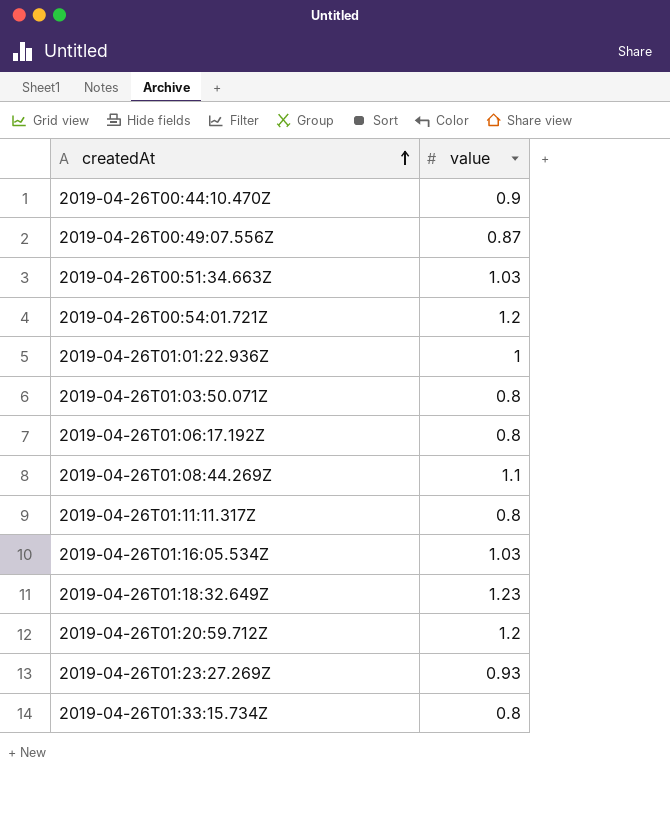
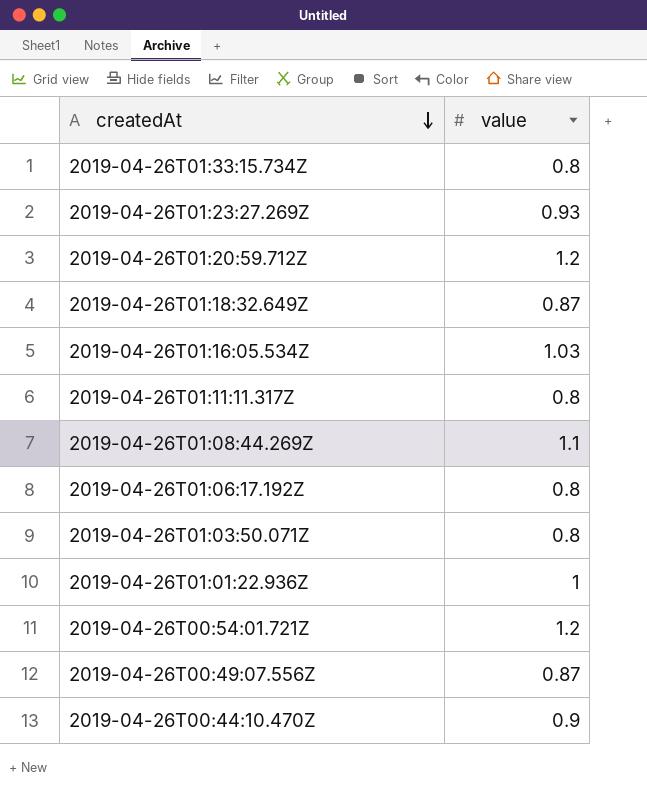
row order: createdAt ascending -> createdAt descending
row 2019-04-26T00:51:34.663Z: 1.03 -> none
2019-04-26T01:18:32.649Z | value: 1.23 -> 0.87

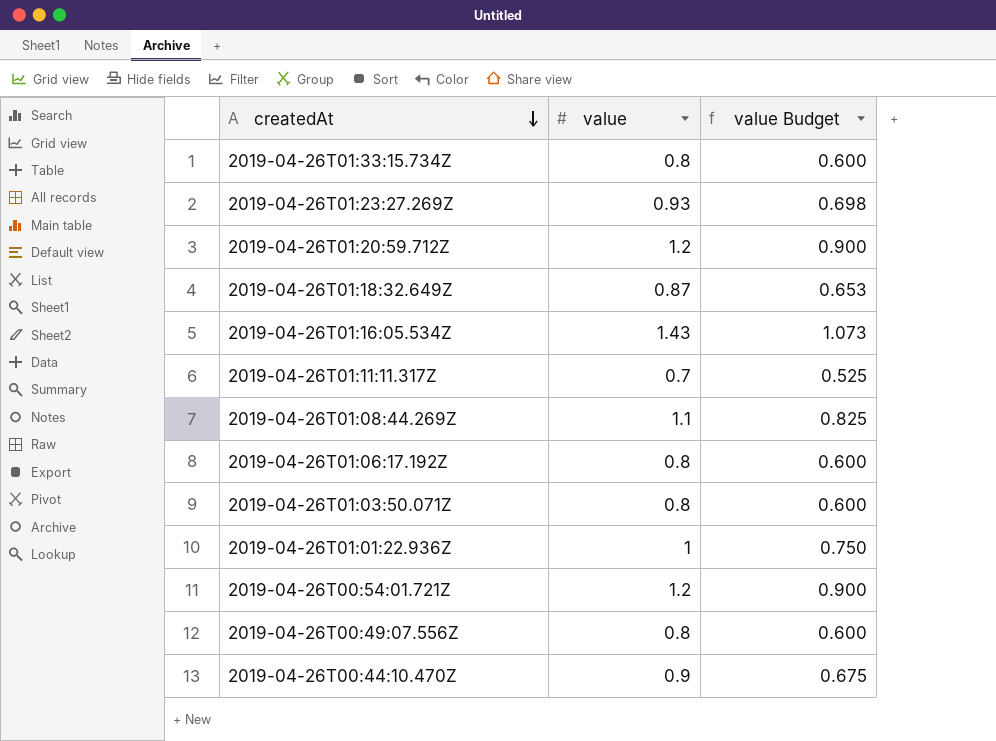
column value Budget | formula: none -> [value] * 0.75
2019-04-26T01:16:05.534Z | value: 1.03 -> 1.43
2019-04-26T01:11:11.317Z | value: 0.8 -> 0.7
2019-04-26T00:49:07.556Z | value: 0.87 -> 0.8

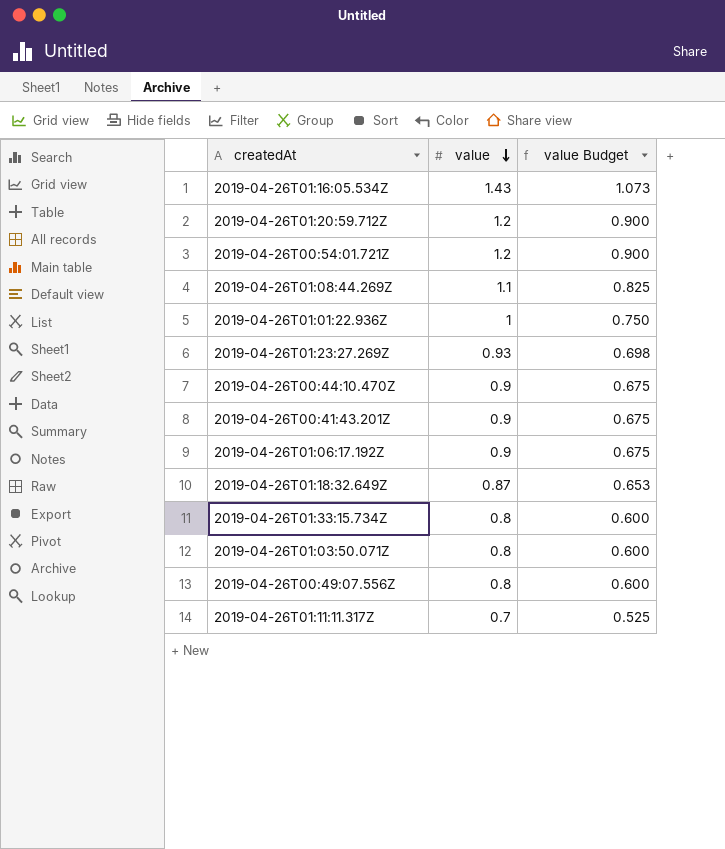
row order: createdAt descending -> value descending
row 2019-04-26T00:41:43.201Z: none -> 0.9 | 0.675
2019-04-26T01:06:17.192Z | value: 0.8 -> 0.9
2019-04-26T01:06:17.192Z | value Budget: 0.600 -> 0.675

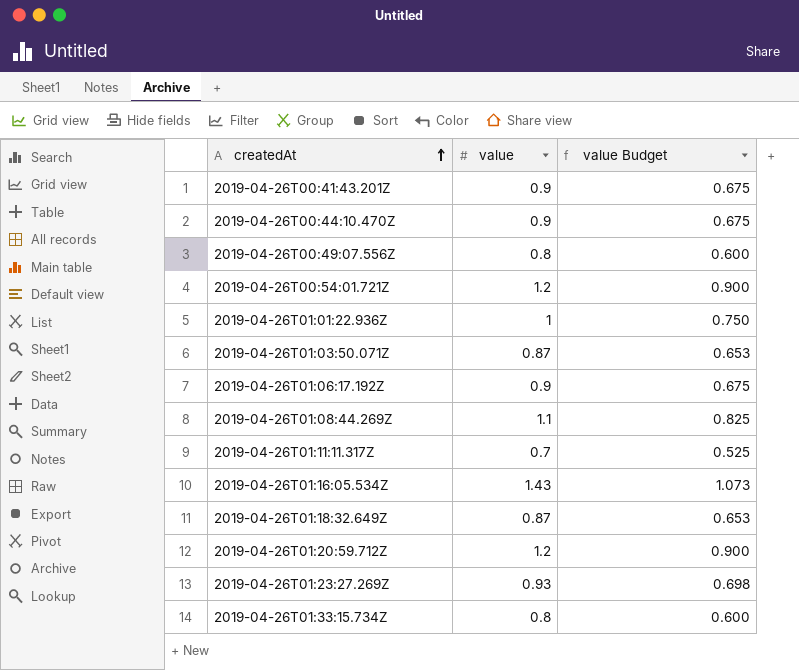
row order: value descending -> createdAt ascending
2019-04-26T01:03:50.071Z | value: 0.8 -> 0.87
2019-04-26T01:03:50.071Z | value Budget: 0.600 -> 0.653

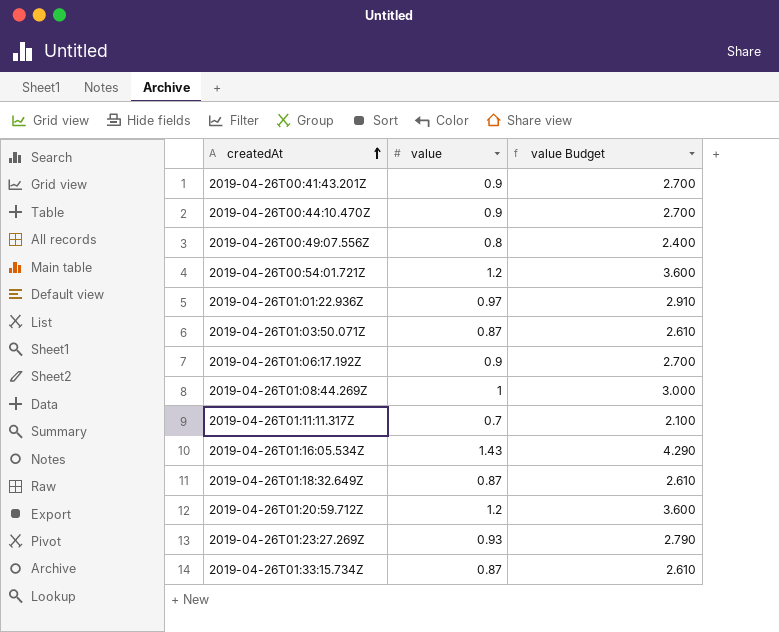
column value Budget | formula: [value] * 0.75 -> [value] * 3
2019-04-26T01:01:22.936Z | value: 1 -> 0.97
2019-04-26T01:08:44.269Z | value: 1.1 -> 1
2019-04-26T01:33:15.734Z | value: 0.8 -> 0.87

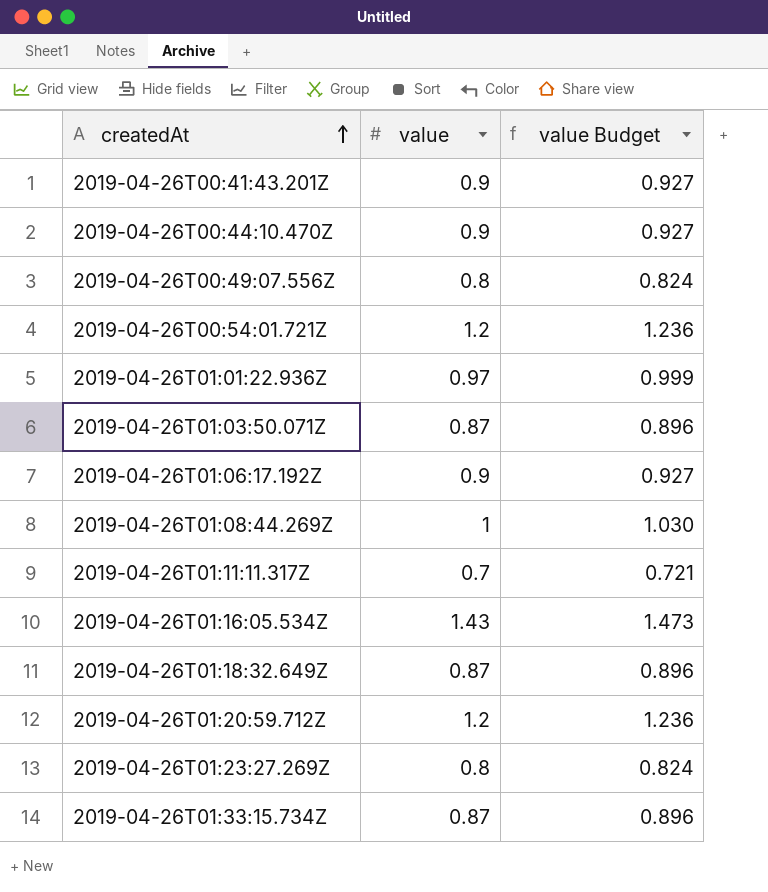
column value Budget | formula: [value] * 3 -> [value] * 1.03
2019-04-26T01:23:27.269Z | value: 0.93 -> 0.8

